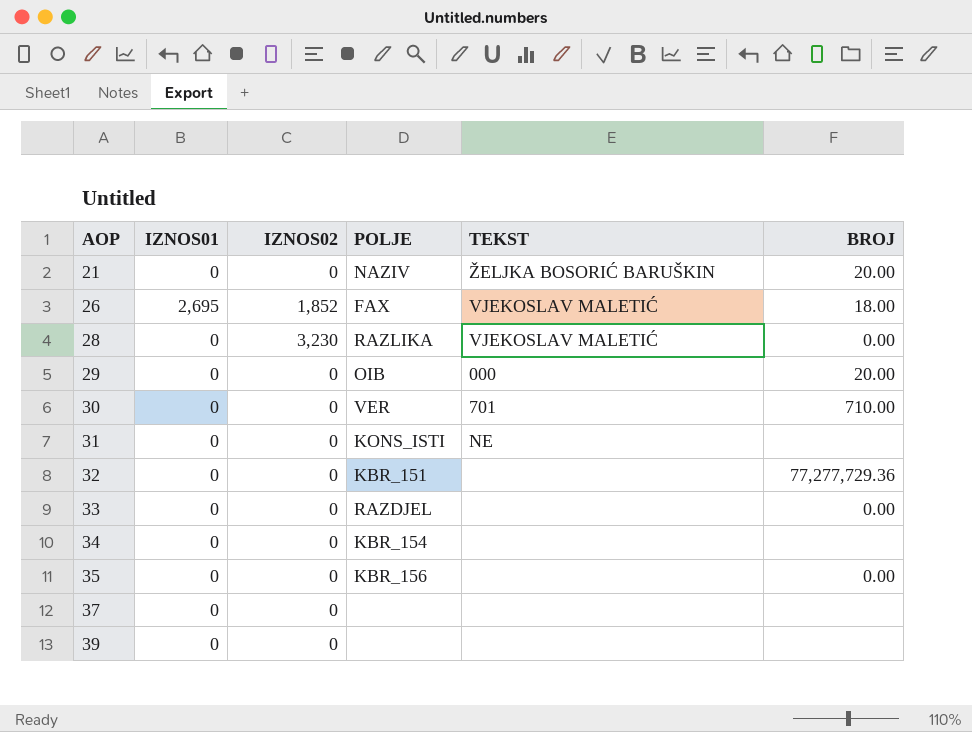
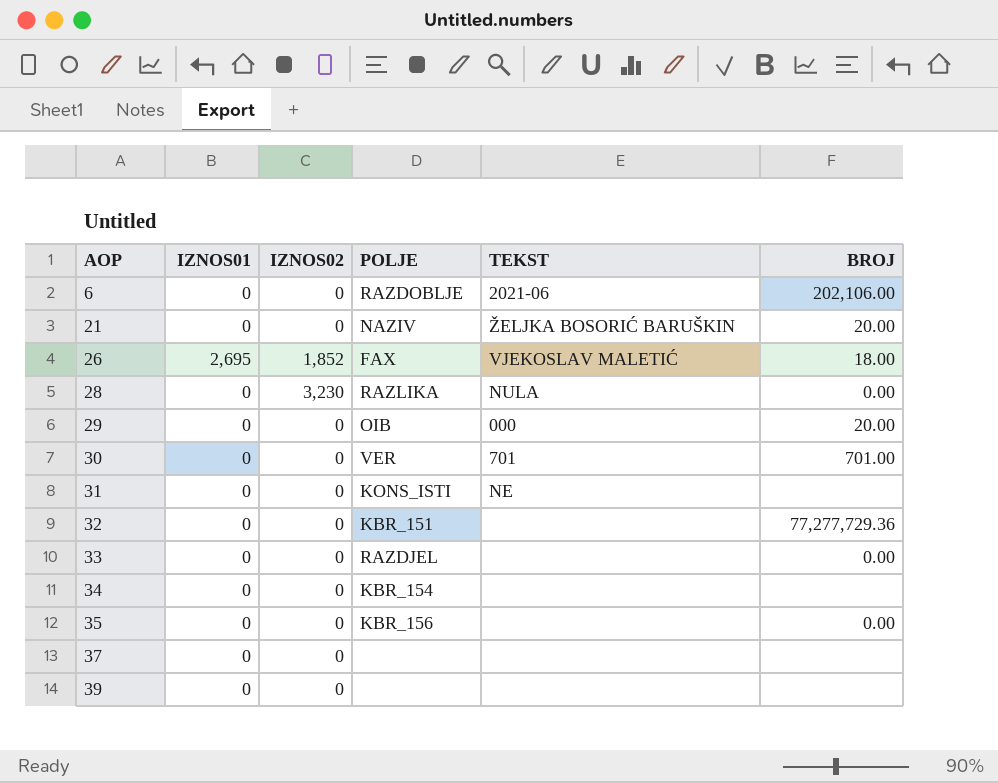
row 6: none -> 0 | 0 | RAZDOBLJE | 2021-06 | 202,106.00
28 | TEKST: VJEKOSLAV MALETIĆ -> NULA
30 | BROJ: 710.00 -> 701.00

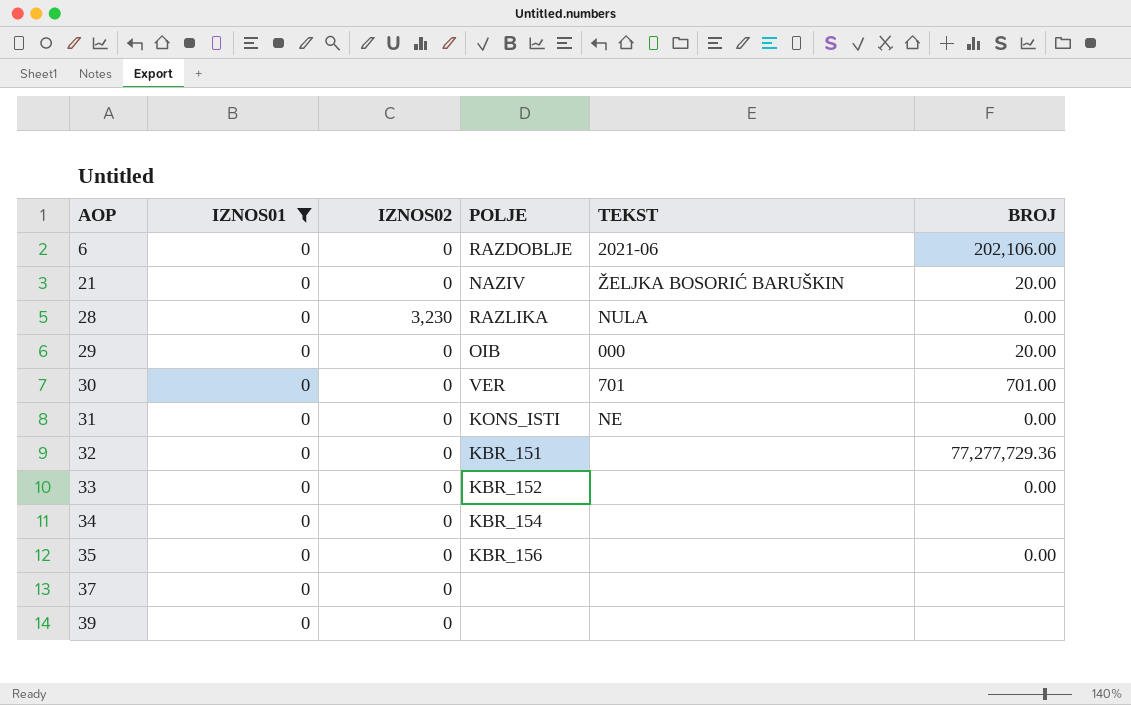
filter: none -> IZNOS01 = 0
31 | BROJ: none -> 0.00
33 | POLJE: RAZDJEL -> KBR_152

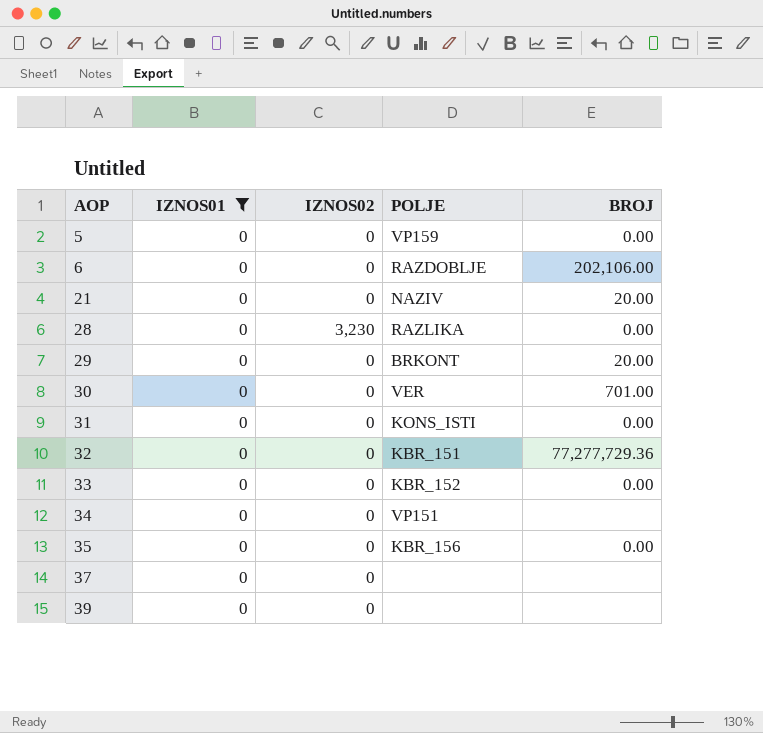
column TEKST | position: 5 -> none
row 5: none -> 0 | 0 | VP159 | 0.00
29 | POLJE: OIB -> BRKONT
34 | POLJE: KBR_154 -> VP151

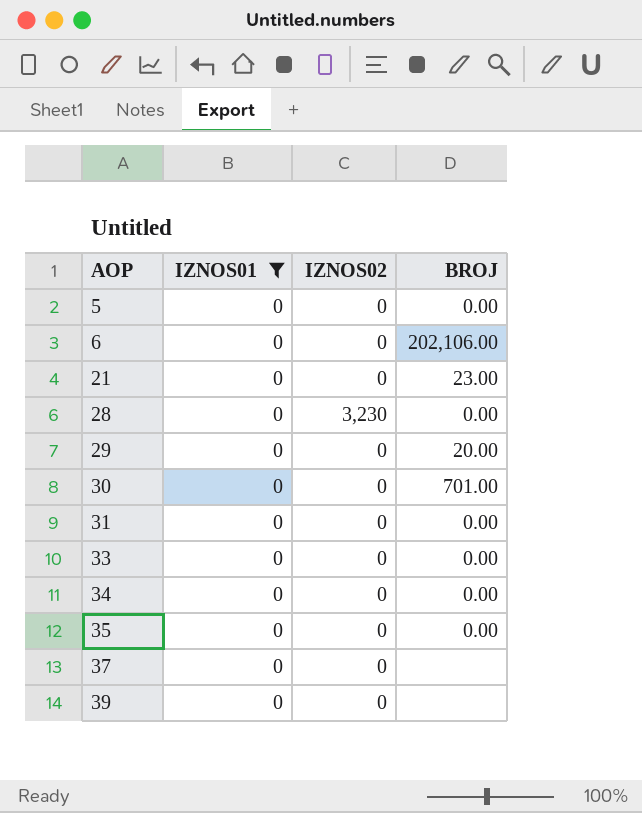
column POLJE | position: 4 -> none
row 32: 0 | 0 | KBR_151 | 77,277,729.36 -> none
21 | BROJ: 20.00 -> 23.00
34 | BROJ: none -> 0.00

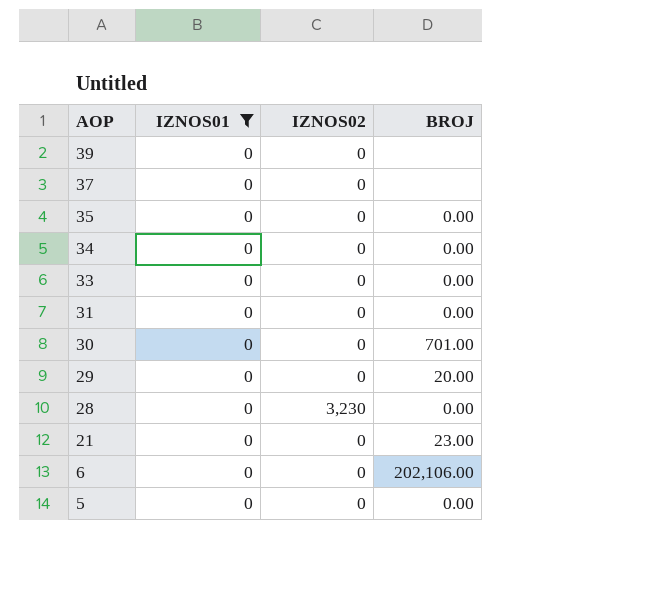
row order: AOP ascending -> AOP descending

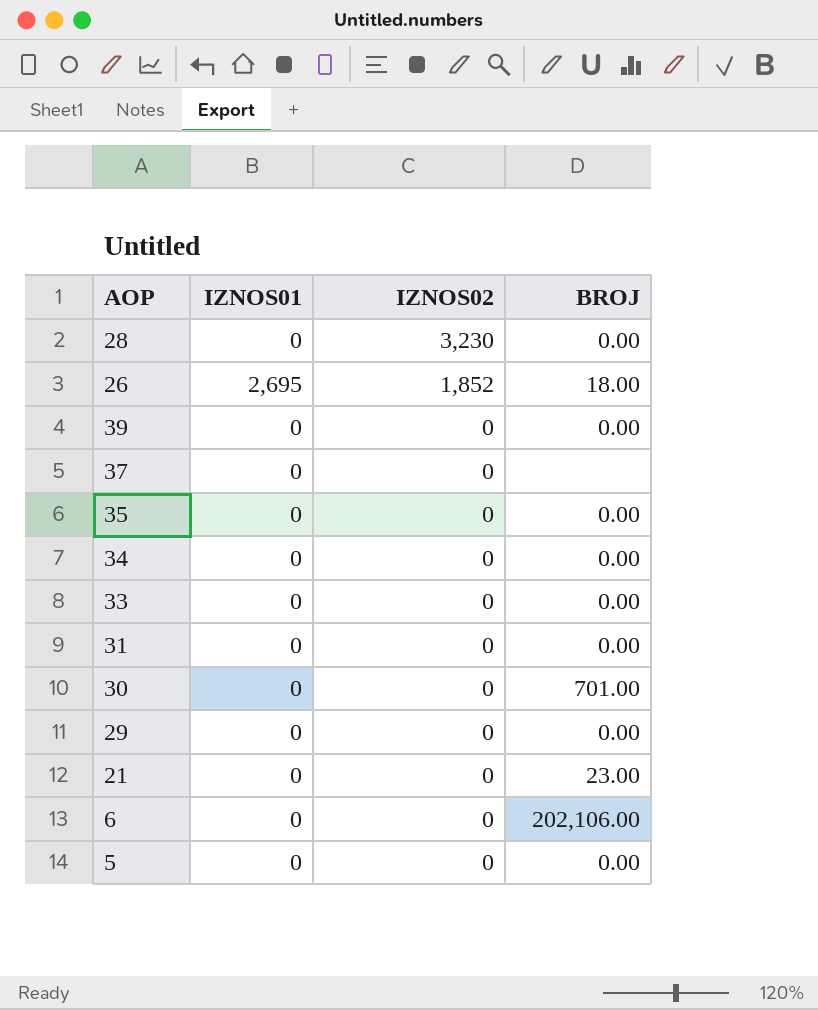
filter: IZNOS01 = 0 -> none
row order: AOP descending -> IZNOS02 descending
39 | BROJ: none -> 0.00
29 | BROJ: 20.00 -> 0.00

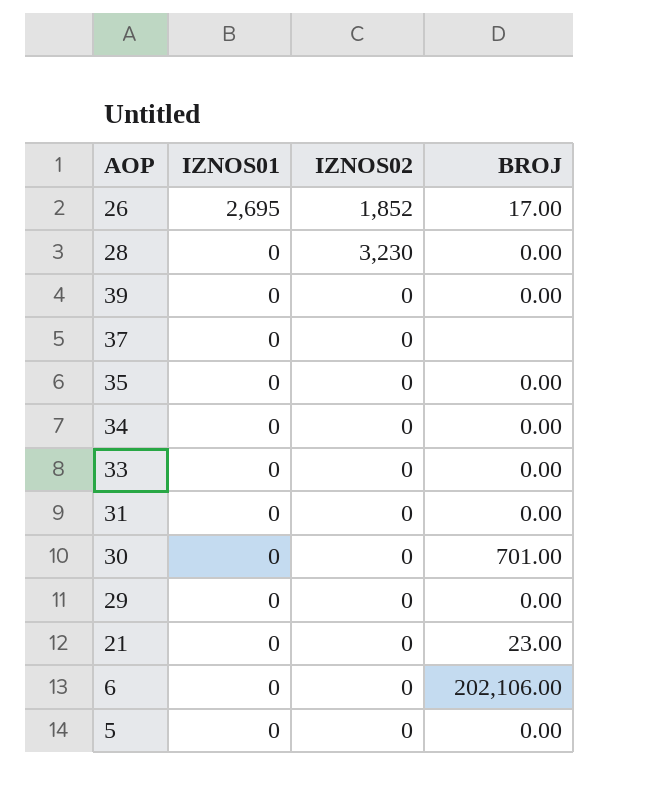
row order: IZNOS02 descending -> IZNOS01 descending
26 | BROJ: 18.00 -> 17.00

